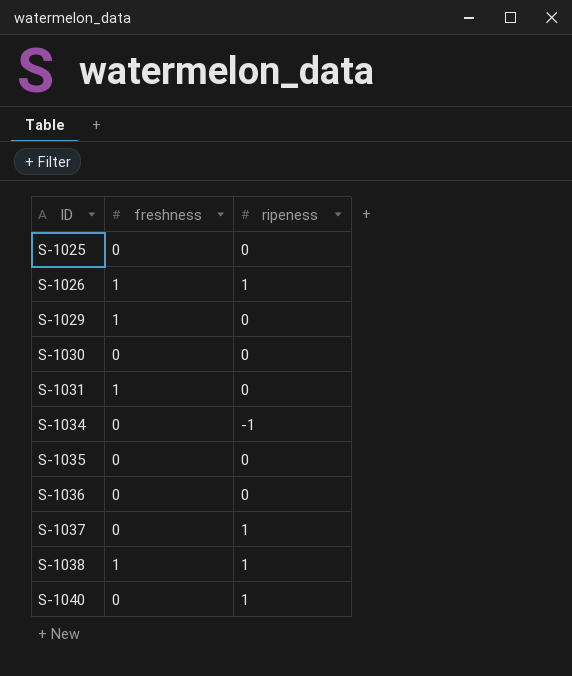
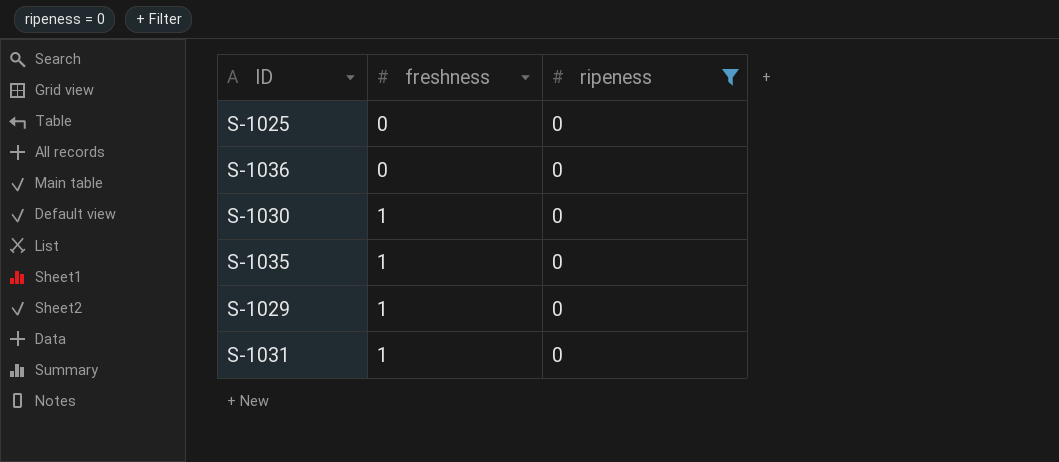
filter: none -> ripeness = 0
row order: ID ascending -> freshness ascending
S-1030 | freshness: 0 -> 1
S-1035 | freshness: 0 -> 1

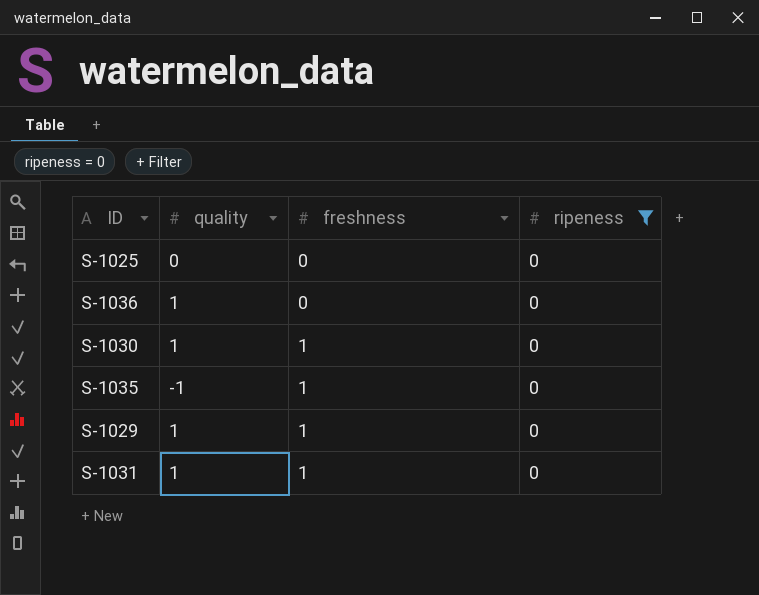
column quality | position: none -> 2

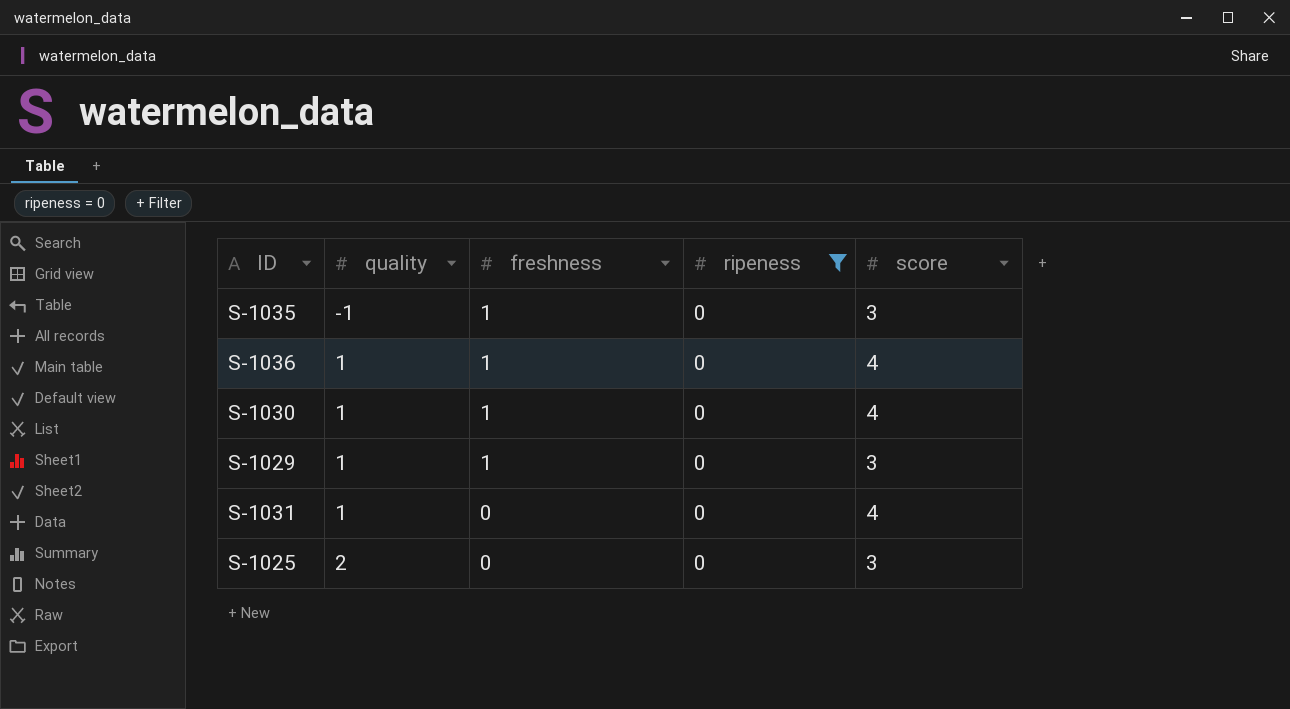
row order: freshness ascending -> quality ascending
column score | position: none -> 5
S-1036 | freshness: 0 -> 1
S-1031 | freshness: 1 -> 0
S-1025 | quality: 0 -> 2

